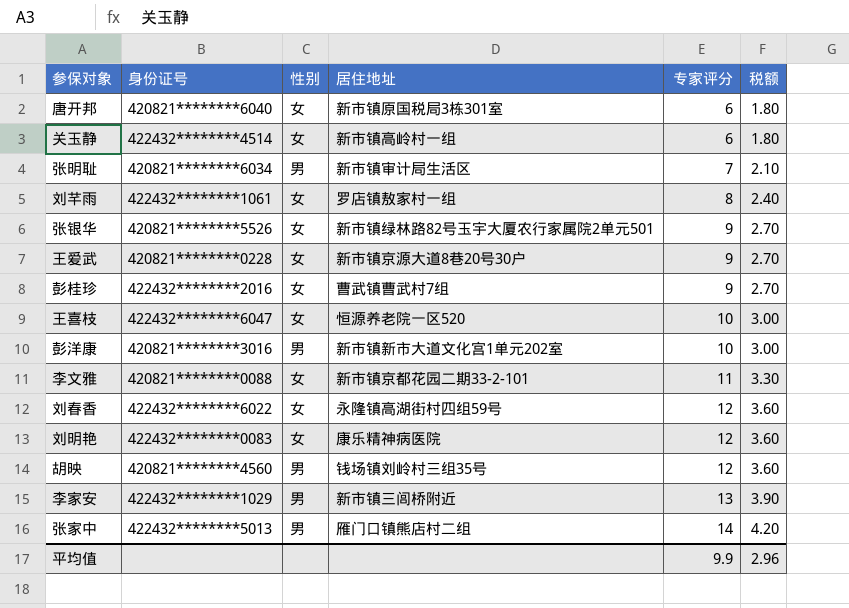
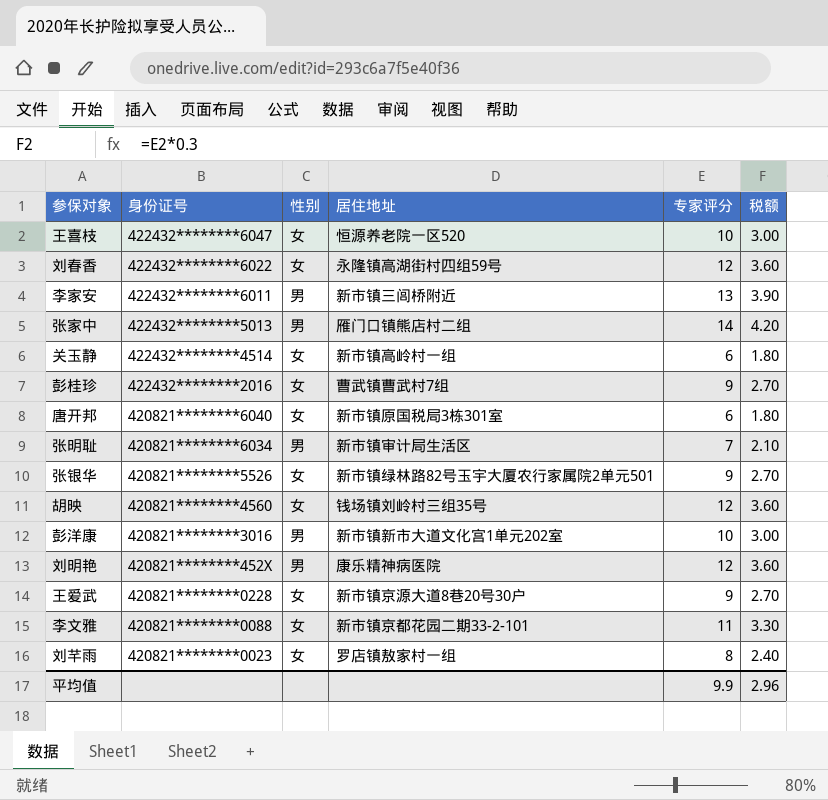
row order: 专家评分 ascending -> 身份证号 descending
李家安 | 身份证号: 422432********1029 -> 422432********6011
胡映 | 性别: 男 -> 女
刘明艳 | 身份证号: 422432********0083 -> 420821********452X
刘明艳 | 性别: 女 -> 男
刘芊雨 | 身份证号: 422432********1061 -> 420821********0023

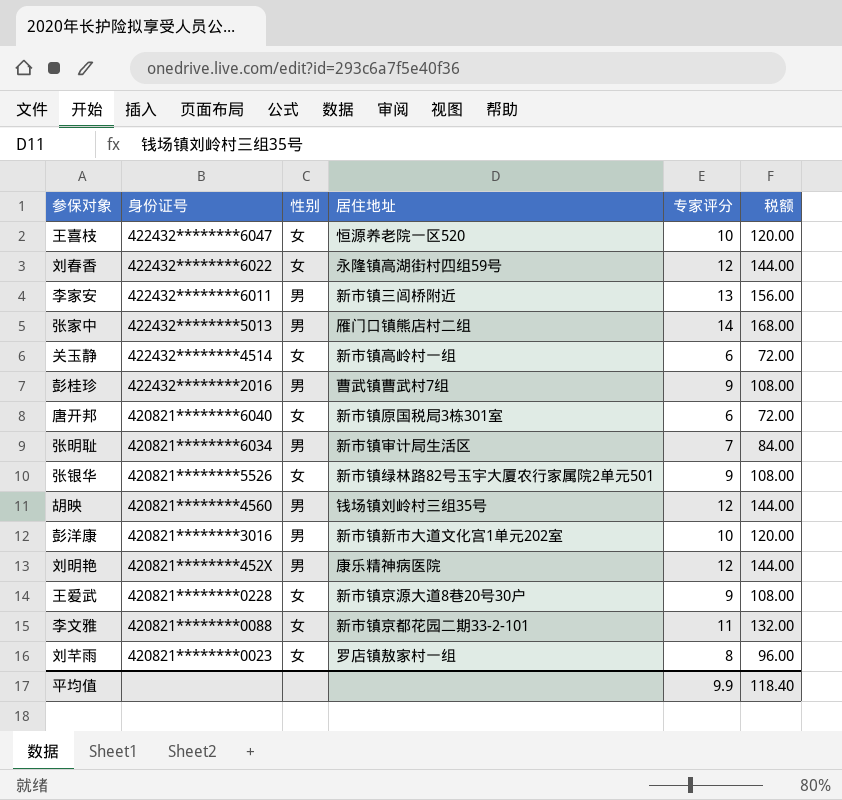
column 税额 | formula: [专家评分] * 0.3 -> [专家评分] * 12
彭桂珍 | 性别: 女 -> 男
胡映 | 性别: 女 -> 男
平均值 | 税额: 2.96 -> 118.40

